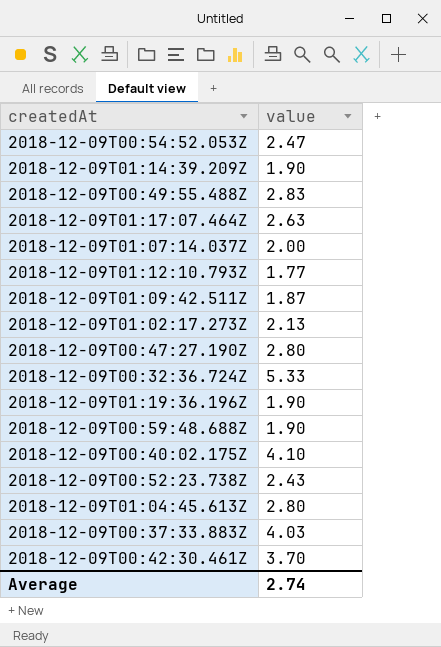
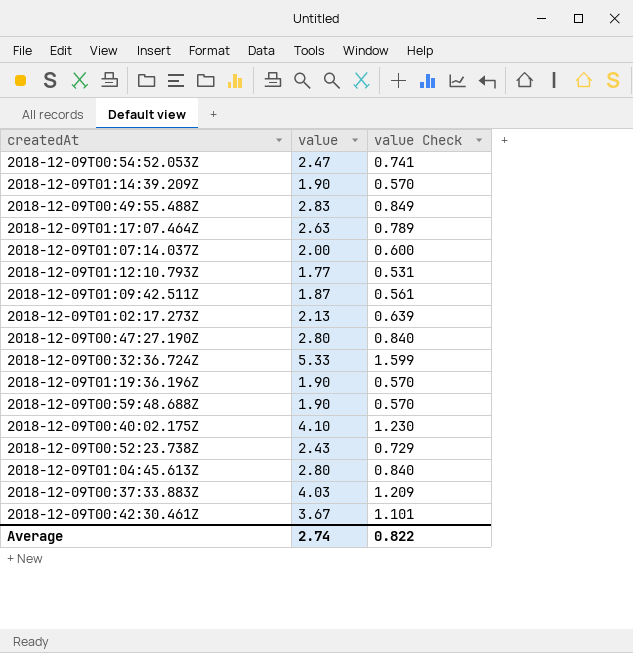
column value Check | formula: none -> [value] * 0.3
2018-12-09T00:42:30.461Z | value: 3.70 -> 3.67

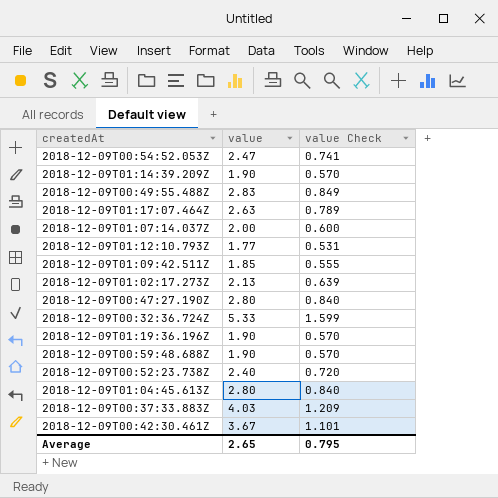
row 2018-12-09T00:40:02.175Z: 4.10 | 1.230 -> none
2018-12-09T01:09:42.511Z | value: 1.87 -> 1.85
2018-12-09T01:09:42.511Z | value Check: 0.561 -> 0.555
2018-12-09T00:52:23.738Z | value: 2.43 -> 2.40
2018-12-09T00:52:23.738Z | value Check: 0.729 -> 0.720
Average | value: 2.74 -> 2.65
Average | value Check: 0.822 -> 0.795

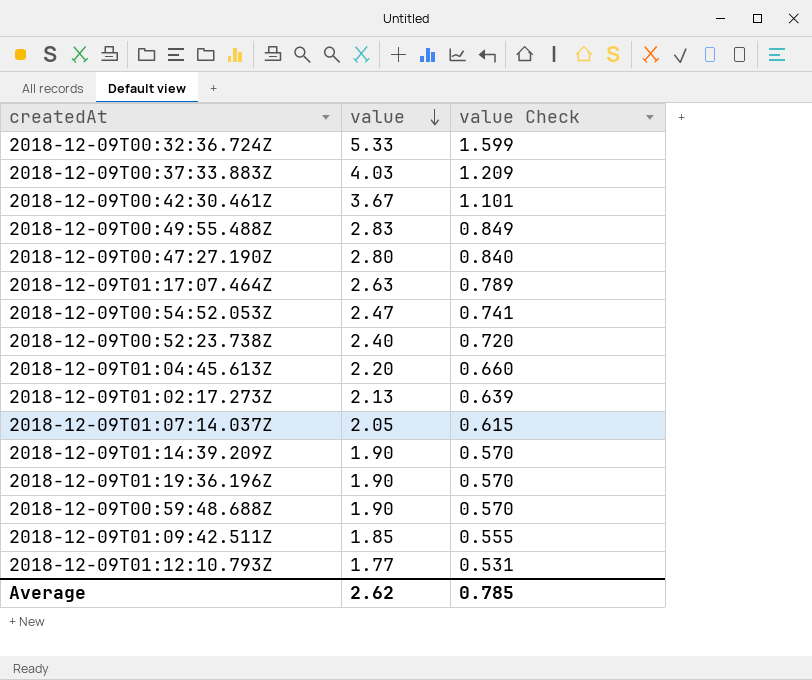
row order: none -> value descending
2018-12-09T01:04:45.613Z | value: 2.80 -> 2.20
2018-12-09T01:04:45.613Z | value Check: 0.840 -> 0.660
2018-12-09T01:07:14.037Z | value: 2.00 -> 2.05
2018-12-09T01:07:14.037Z | value Check: 0.600 -> 0.615
Average | value: 2.65 -> 2.62
Average | value Check: 0.795 -> 0.785

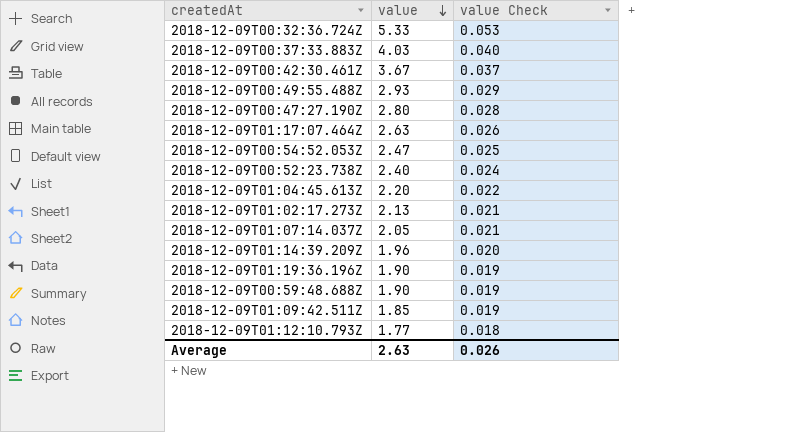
column value Check | formula: [value] * 0.3 -> [value] * 0.01
2018-12-09T00:49:55.488Z | value: 2.83 -> 2.93
2018-12-09T01:14:39.209Z | value: 1.90 -> 1.96
Average | value: 2.62 -> 2.63
Average | value Check: 0.785 -> 0.026

